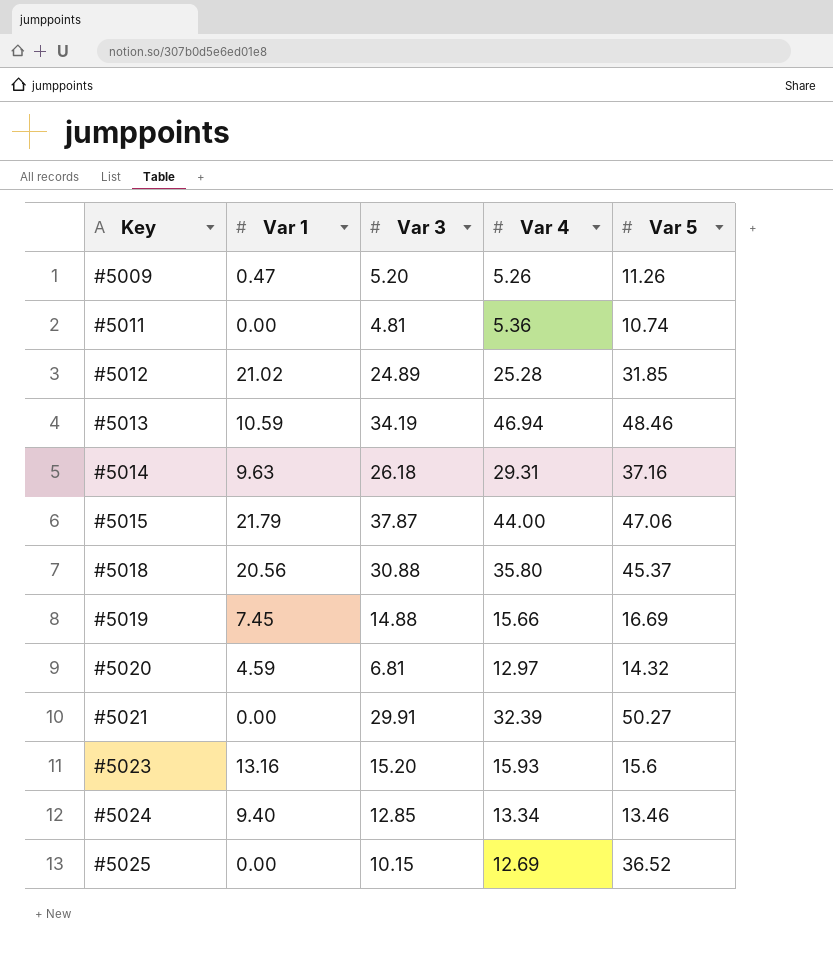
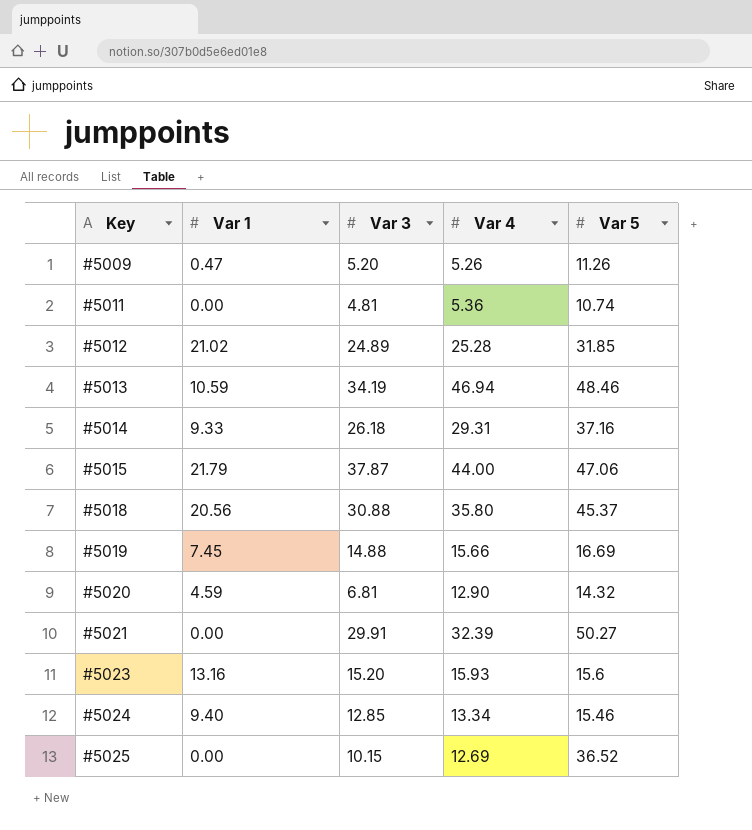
#5014 | Var 1: 9.63 -> 9.33
#5020 | Var 4: 12.97 -> 12.90
#5024 | Var 5: 13.46 -> 15.46

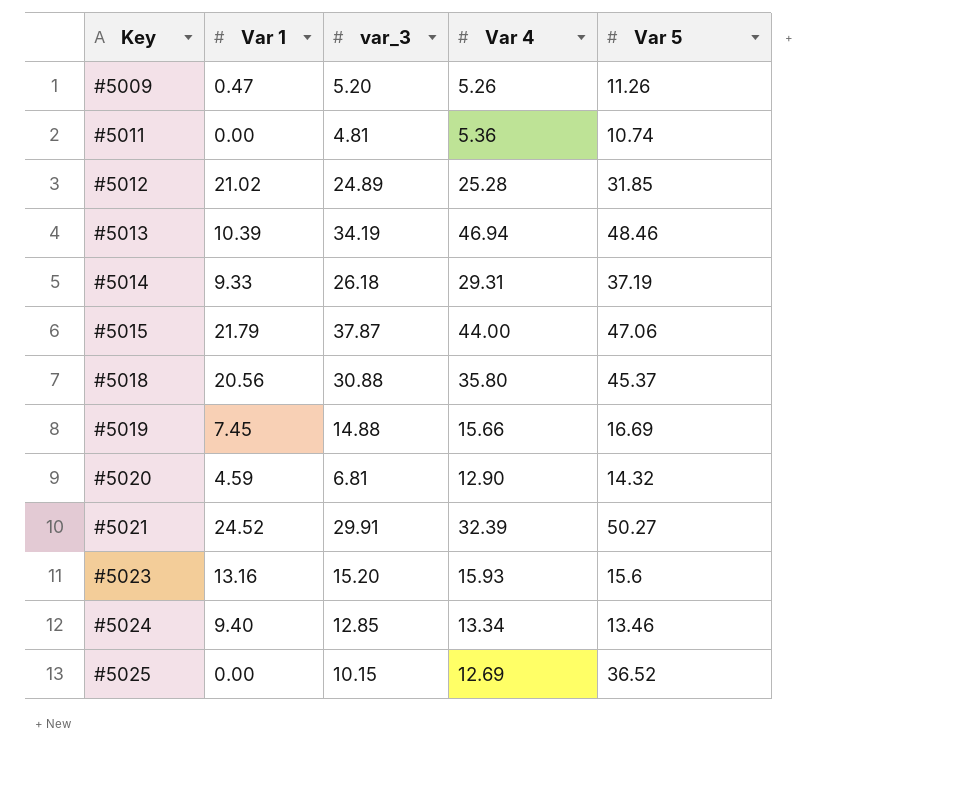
column name: Var 3 -> var_3
#5013 | Var 1: 10.59 -> 10.39
#5014 | Var 5: 37.16 -> 37.19
#5021 | Var 1: 0.00 -> 24.52
#5024 | Var 5: 15.46 -> 13.46

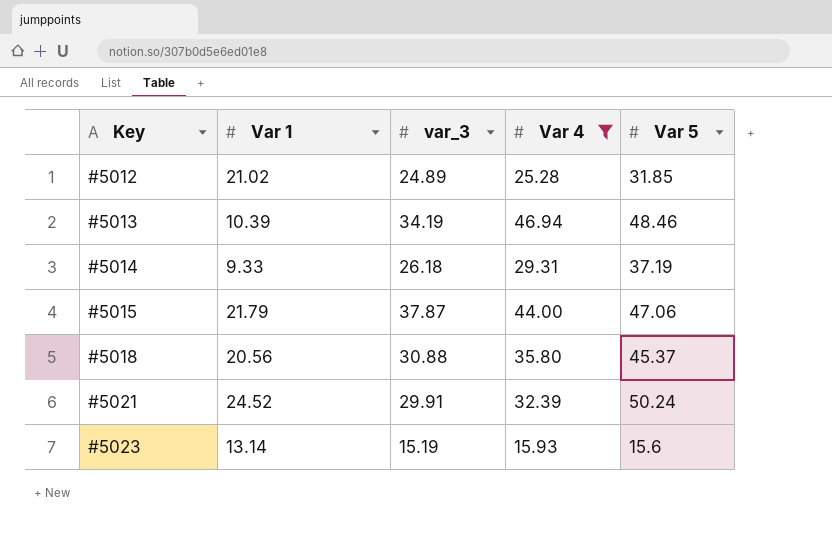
filter: none -> Var 4 >= 15.93
#5021 | Var 5: 50.27 -> 50.24
#5023 | Var 1: 13.16 -> 13.14
#5023 | var_3: 15.20 -> 15.19

